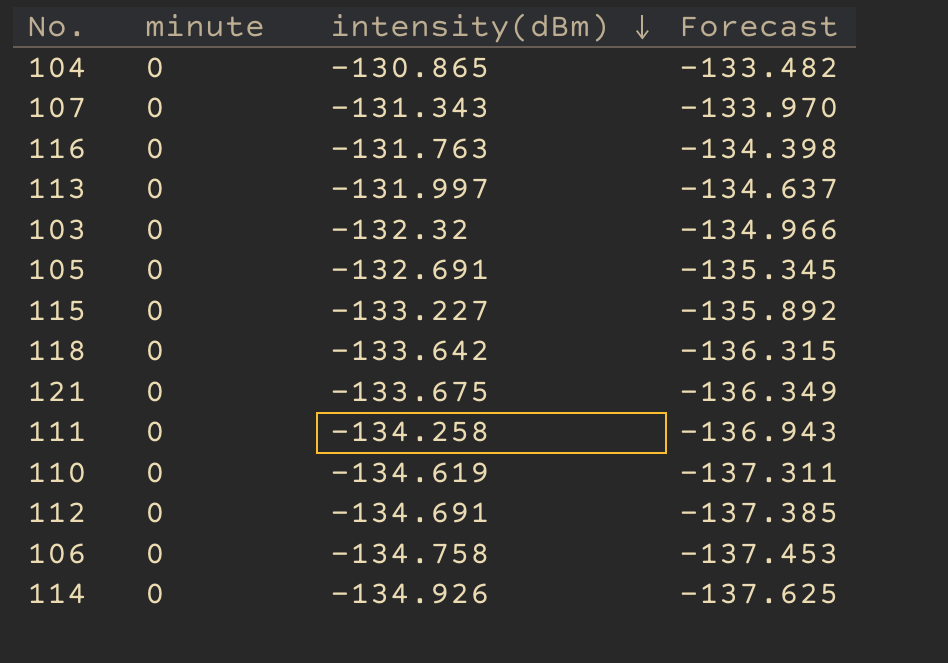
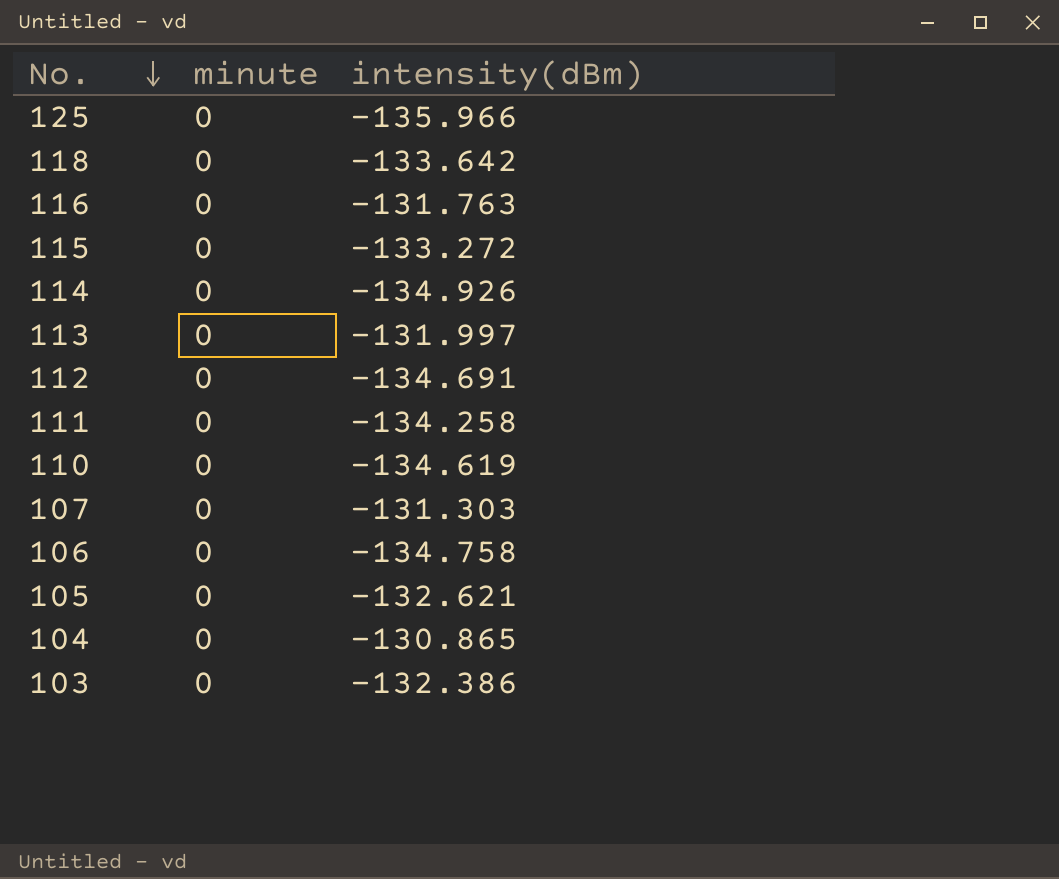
row order: intensity(dBm) descending -> No. descending
column Forecast | formula: [intensity(dBm)] * 1.02 -> none
row 121: 0 | -133.675 | -136.349 -> none
row 125: none -> 0 | -135.966
115 | intensity(dBm): -133.227 -> -133.272
107 | intensity(dBm): -131.343 -> -131.303
105 | intensity(dBm): -132.691 -> -132.621
103 | intensity(dBm): -132.32 -> -132.386

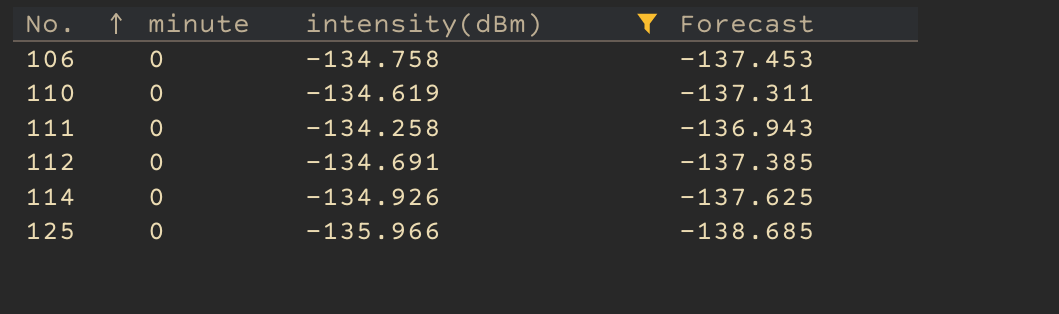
filter: none -> intensity(dBm) <= -134.258
row order: No. descending -> No. ascending
column Forecast | formula: none -> [intensity(dBm)] * 1.02

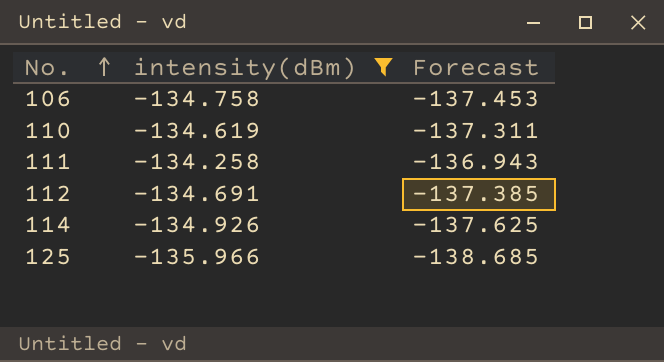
column minute | position: 2 -> none

